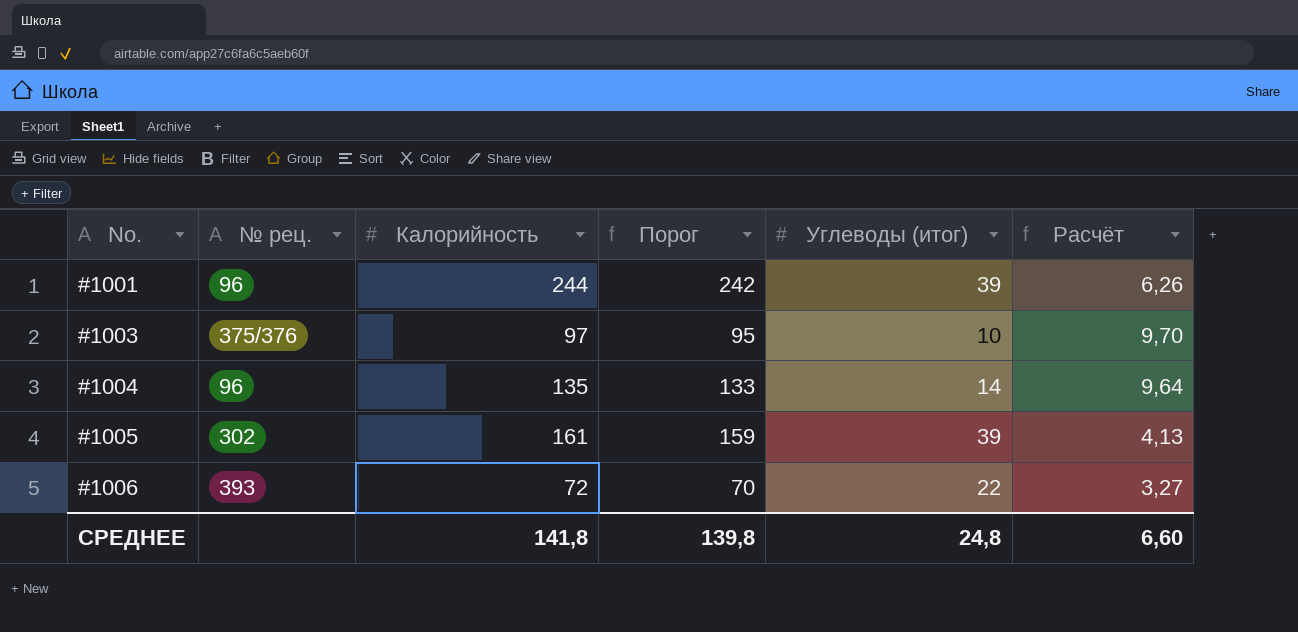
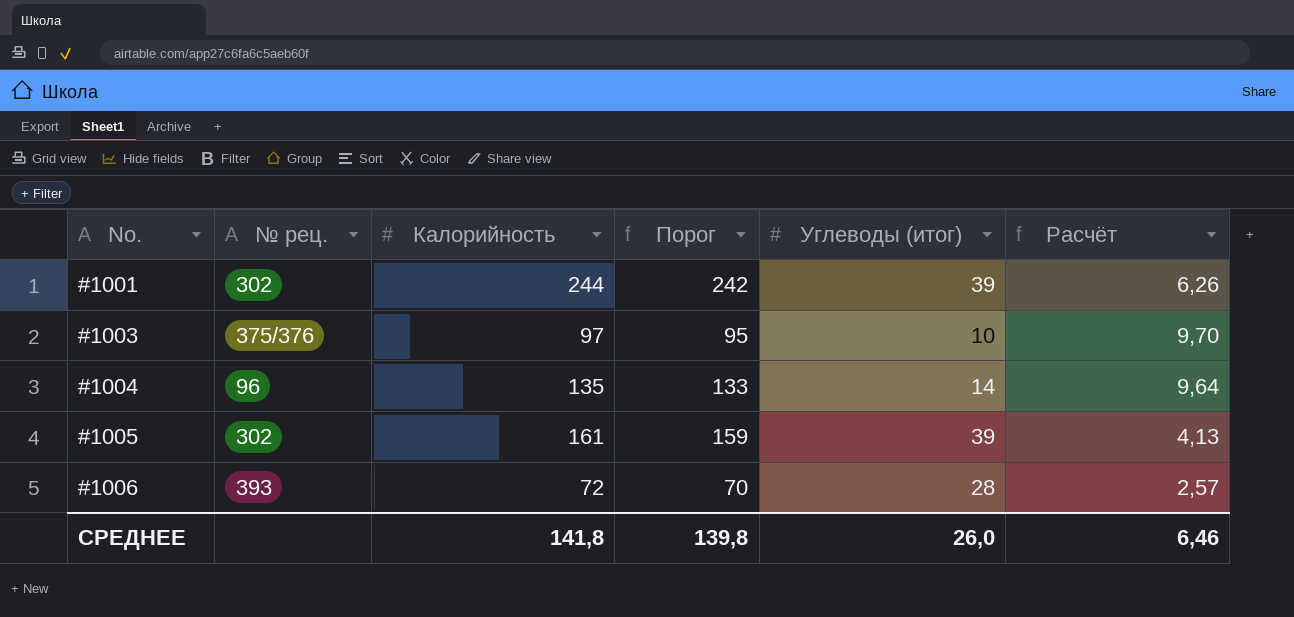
#1001 | № рец.: 96 -> 302
#1006 | Углеводы (итог): 22 -> 28
#1006 | Расчёт: 3,27 -> 2,57
СРЕДНЕЕ | Углеводы (итог): 24,8 -> 26,0
СРЕДНЕЕ | Расчёт: 6,60 -> 6,46

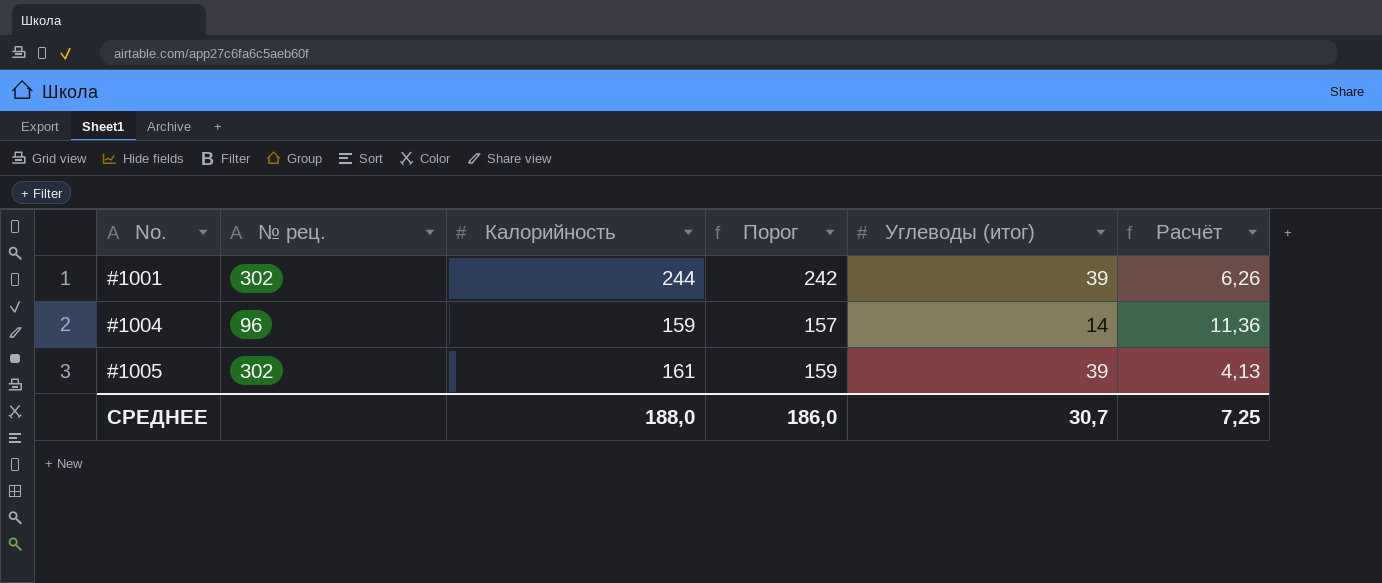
row #1003: 375/376 | 97 | 95 | 10 | 9,70 -> none
row #1006: 393 | 72 | 70 | 28 | 2,57 -> none
#1004 | Калорийность: 135 -> 159
#1004 | Порог: 133 -> 157
#1004 | Расчёт: 9,64 -> 11,36
СРЕДНЕЕ | Калорийность: 141,8 -> 188,0
СРЕДНЕЕ | Порог: 139,8 -> 186,0
СРЕДНЕЕ | Углеводы (итог): 26,0 -> 30,7
СРЕДНЕЕ | Расчёт: 6,46 -> 7,25

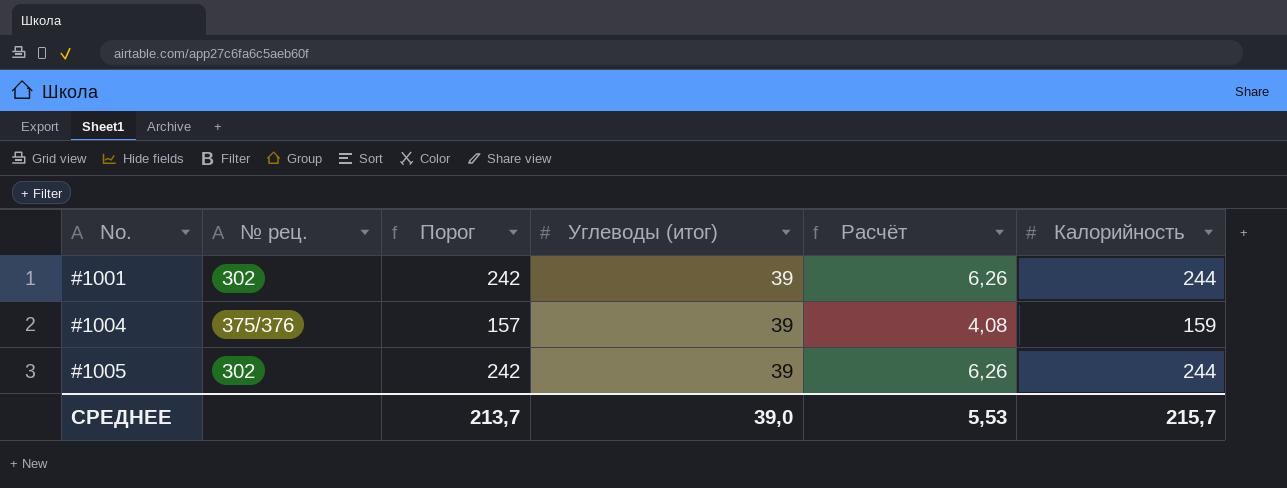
column Калорийность | position: 3 -> 6
#1004 | № рец.: 96 -> 375/376
#1004 | Углеводы (итог): 14 -> 39
#1004 | Расчёт: 11,36 -> 4,08
#1005 | Порог: 159 -> 242
#1005 | Расчёт: 4,13 -> 6,26
#1005 | Калорийность: 161 -> 244
СРЕДНЕЕ | Порог: 186,0 -> 213,7
СРЕДНЕЕ | Углеводы (итог): 30,7 -> 39,0
СРЕДНЕЕ | Расчёт: 7,25 -> 5,53
СРЕДНЕЕ | Калорийность: 188,0 -> 215,7

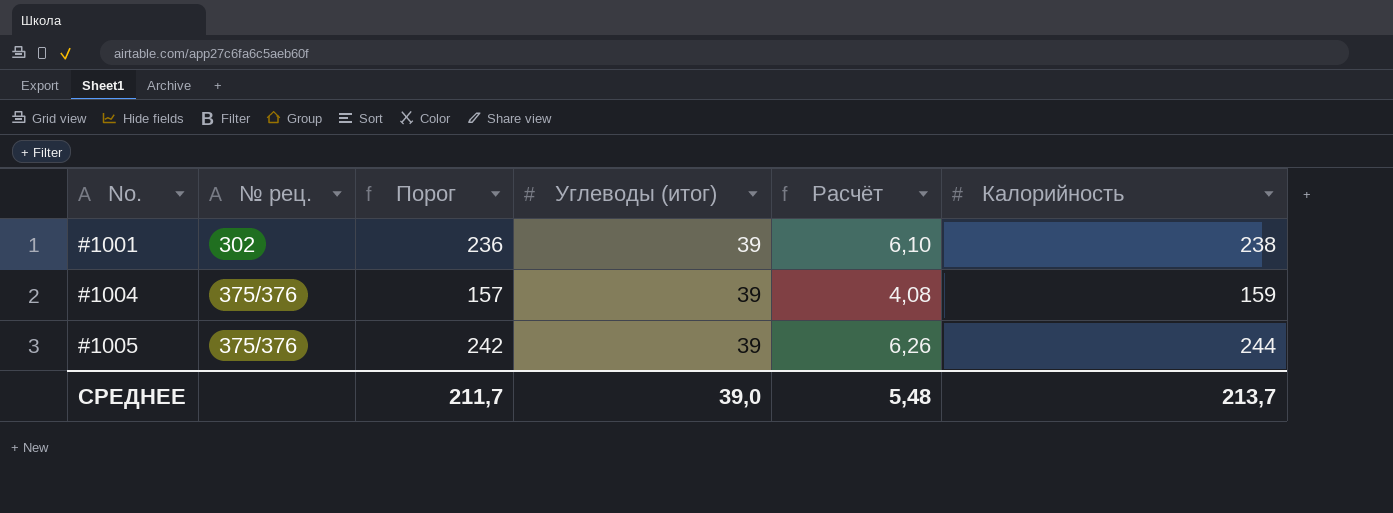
#1001 | Порог: 242 -> 236
#1001 | Расчёт: 6,26 -> 6,10
#1001 | Калорийность: 244 -> 238
#1005 | № рец.: 302 -> 375/376
СРЕДНЕЕ | Порог: 213,7 -> 211,7
СРЕДНЕЕ | Расчёт: 5,53 -> 5,48
СРЕДНЕЕ | Калорийность: 215,7 -> 213,7

